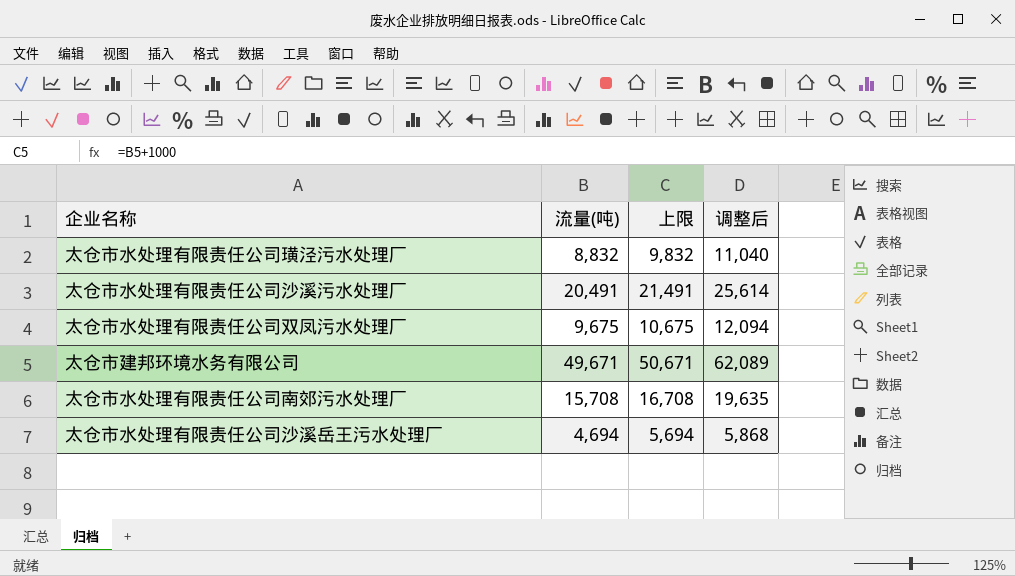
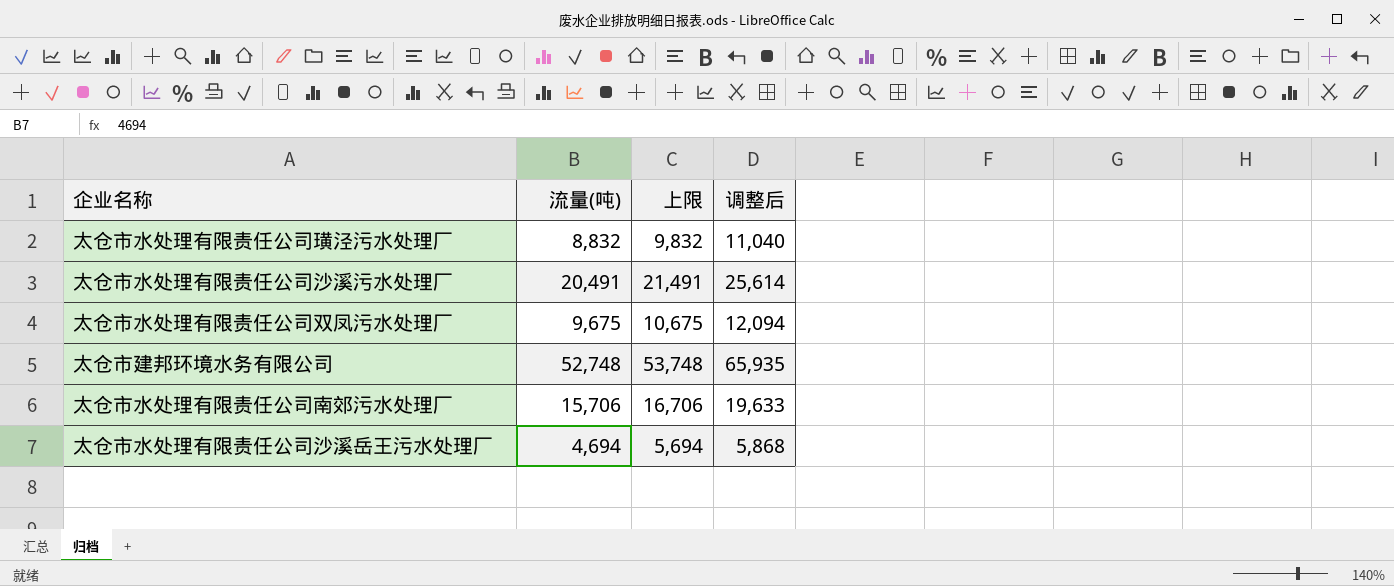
太仓市建邦环境水务有限公司 | 流量(吨): 49,671 -> 52,748
太仓市建邦环境水务有限公司 | 上限: 50,671 -> 53,748
太仓市建邦环境水务有限公司 | 调整后: 62,089 -> 65,935
太仓市水处理有限责任公司南郊污水处理厂 | 流量(吨): 15,708 -> 15,706
太仓市水处理有限责任公司南郊污水处理厂 | 上限: 16,708 -> 16,706
太仓市水处理有限责任公司南郊污水处理厂 | 调整后: 19,635 -> 19,633

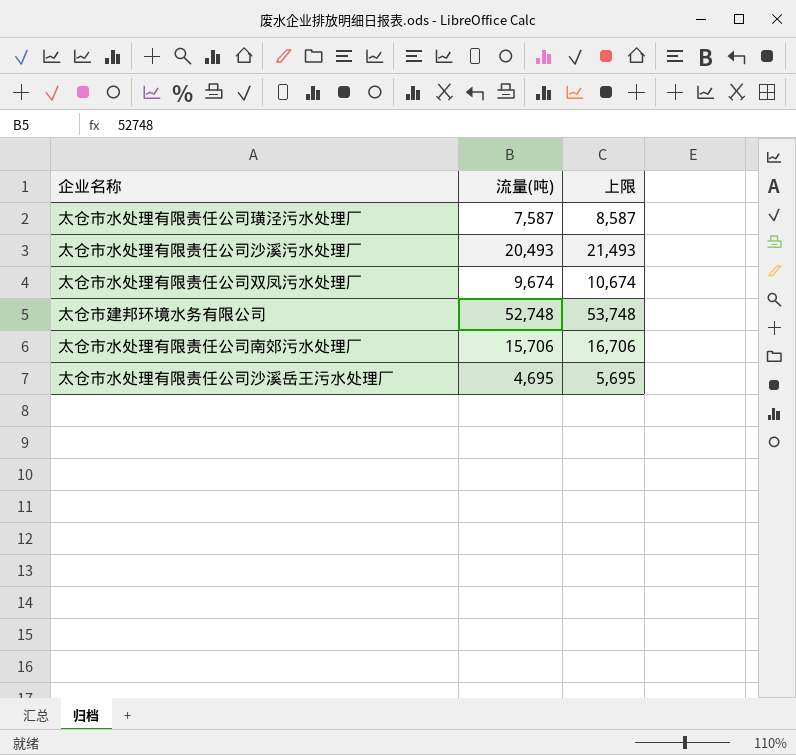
column 调整后 | formula: [流量(吨)] * 1.25 -> none
太仓市水处理有限责任公司璜泾污水处理厂 | 流量(吨): 8,832 -> 7,587
太仓市水处理有限责任公司璜泾污水处理厂 | 上限: 9,832 -> 8,587
太仓市水处理有限责任公司沙溪污水处理厂 | 流量(吨): 20,491 -> 20,493
太仓市水处理有限责任公司沙溪污水处理厂 | 上限: 21,491 -> 21,493
太仓市水处理有限责任公司双凤污水处理厂 | 流量(吨): 9,675 -> 9,674
太仓市水处理有限责任公司双凤污水处理厂 | 上限: 10,675 -> 10,674
太仓市水处理有限责任公司沙溪岳王污水处理厂 | 流量(吨): 4,694 -> 4,695
太仓市水处理有限责任公司沙溪岳王污水处理厂 | 上限: 5,694 -> 5,695

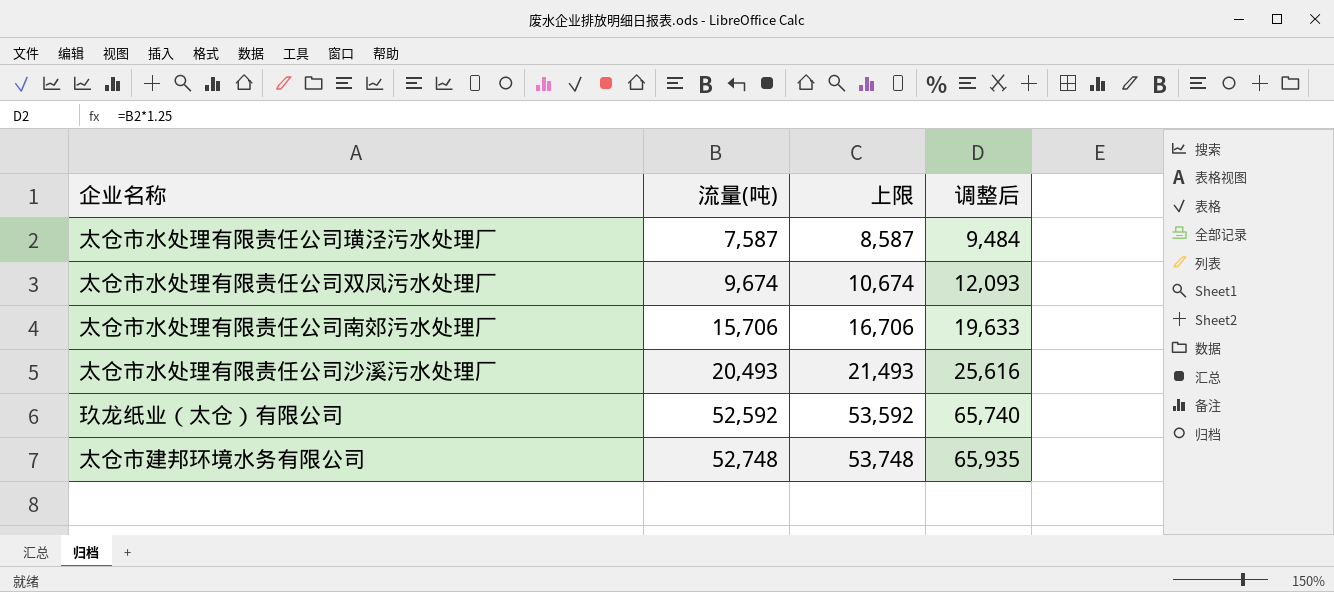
row order: none -> 流量(吨) ascending
column 调整后 | formula: none -> [流量(吨)] * 1.25
row 太仓市水处理有限责任公司沙溪岳王污水处理厂: 4,695 | 5,695 -> none
row 玖龙纸业（太仓）有限公司: none -> 52,592 | 53,592 | 65,740

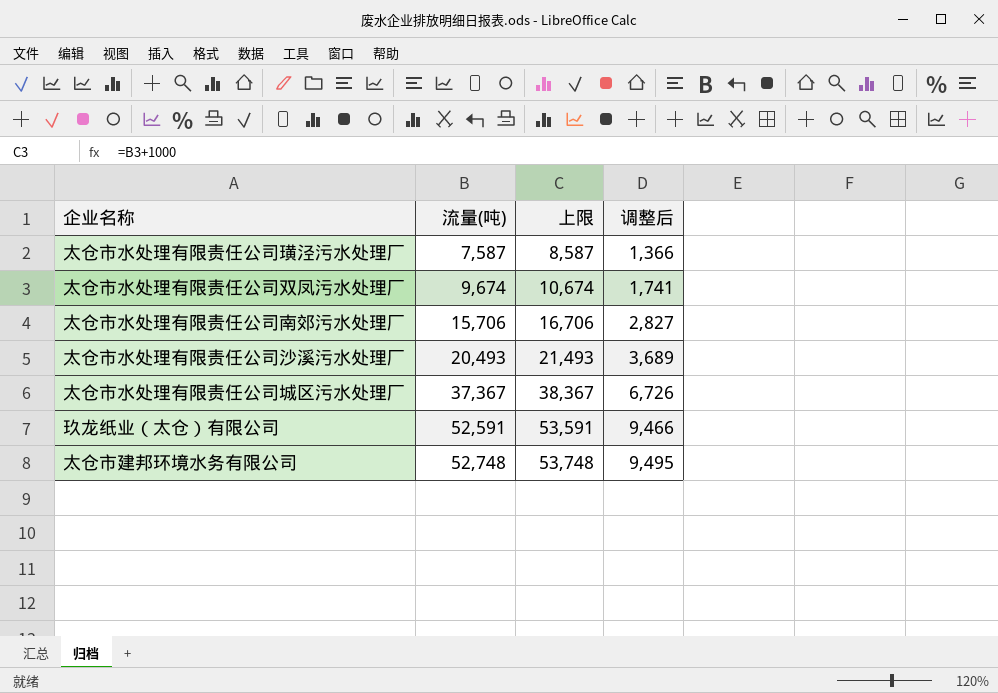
column 调整后 | formula: [流量(吨)] * 1.25 -> [流量(吨)] * 0.18
row 太仓市水处理有限责任公司城区污水处理厂: none -> 37,367 | 38,367 | 6,726
玖龙纸业（太仓）有限公司 | 流量(吨): 52,592 -> 52,591
玖龙纸业（太仓）有限公司 | 上限: 53,592 -> 53,591

